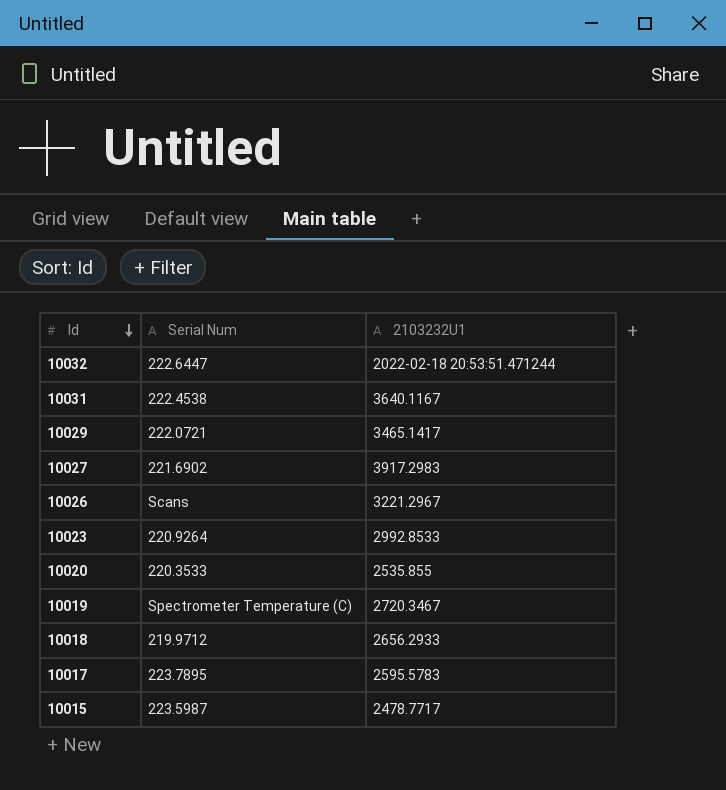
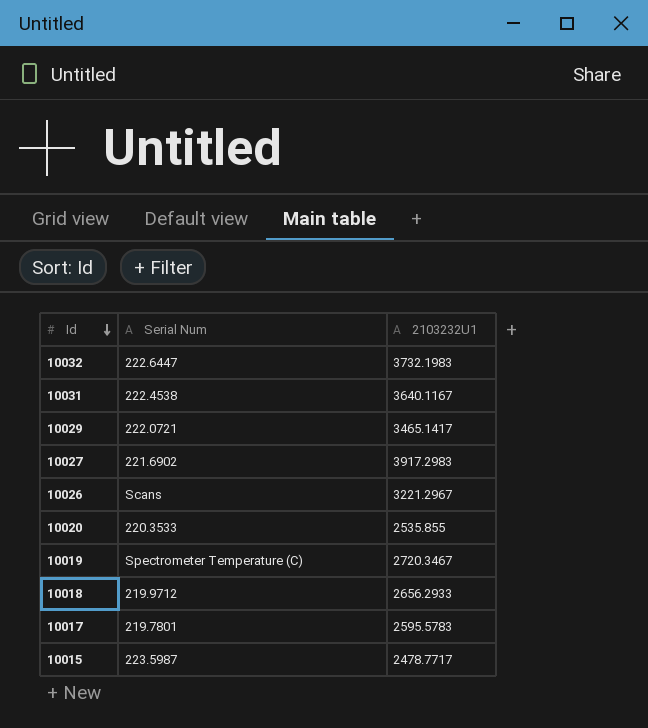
row 10023: 220.9264 | 2992.8533 -> none
10032 | 2103232U1: 2022-02-18 20:53:51.471244 -> 3732.1983
10017 | Serial Num: 223.7895 -> 219.7801

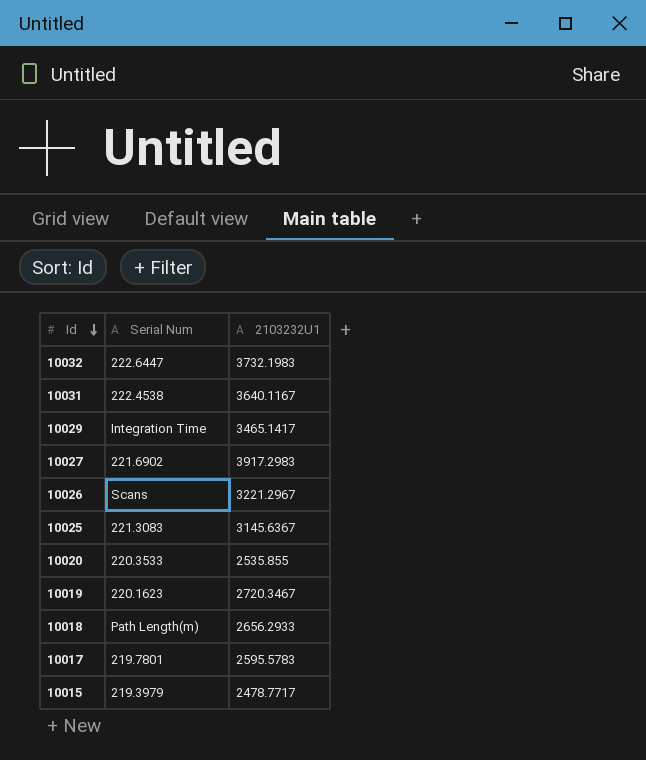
10029 | Serial Num: 222.0721 -> Integration Time
row 10025: none -> 221.3083 | 3145.6367
10019 | Serial Num: Spectrometer Temperature (C) -> 220.1623
10018 | Serial Num: 219.9712 -> Path Length(m)
10015 | Serial Num: 223.5987 -> 219.3979

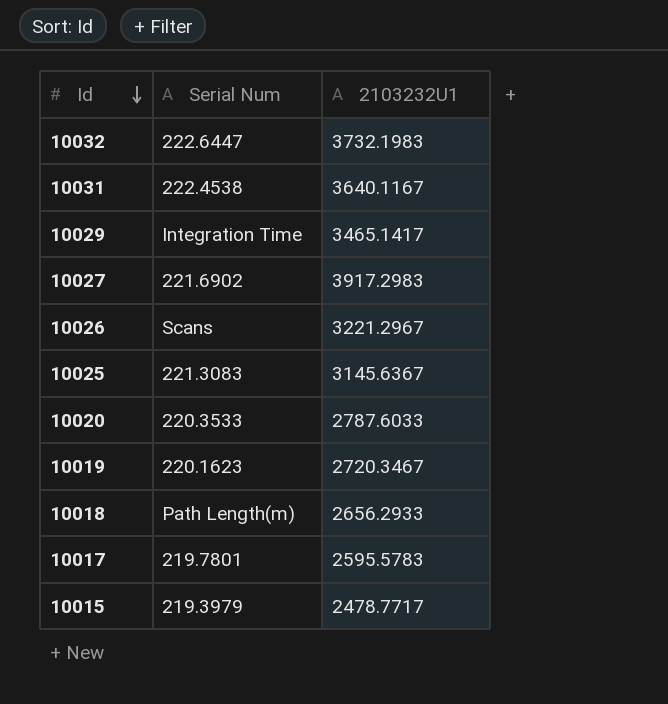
10020 | 2103232U1: 2535.855 -> 2787.6033

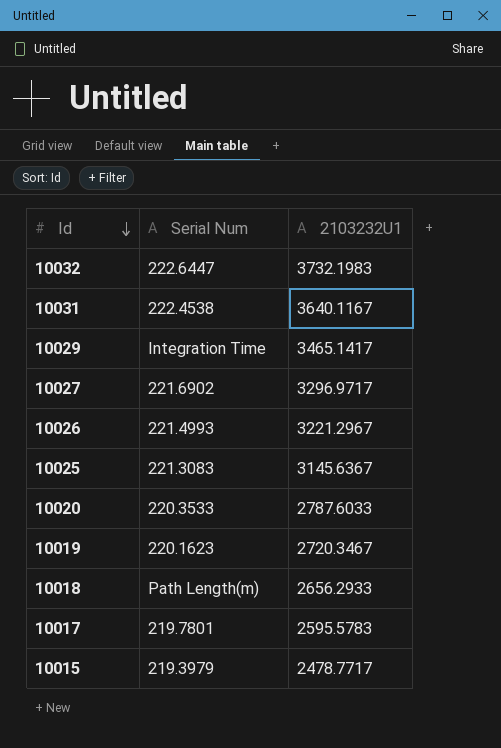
10027 | 2103232U1: 3917.2983 -> 3296.9717
10026 | Serial Num: Scans -> 221.4993

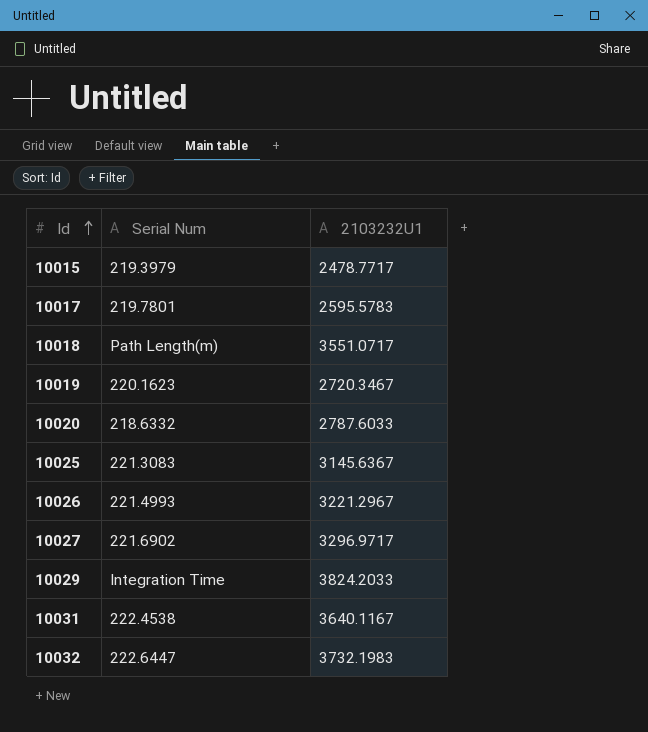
row order: Id descending -> Id ascending
10018 | 2103232U1: 2656.2933 -> 3551.0717
10020 | Serial Num: 220.3533 -> 218.6332
10029 | 2103232U1: 3465.1417 -> 3824.2033

